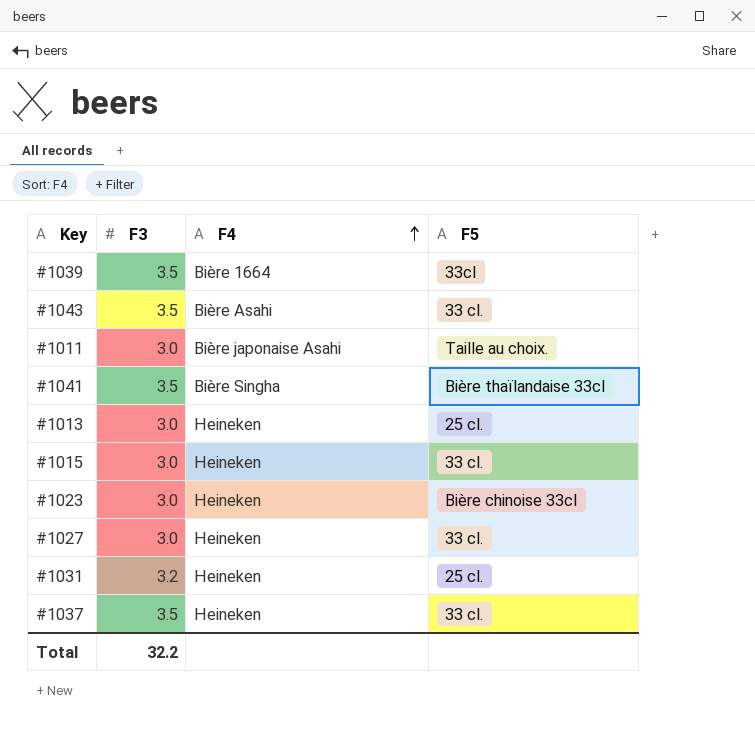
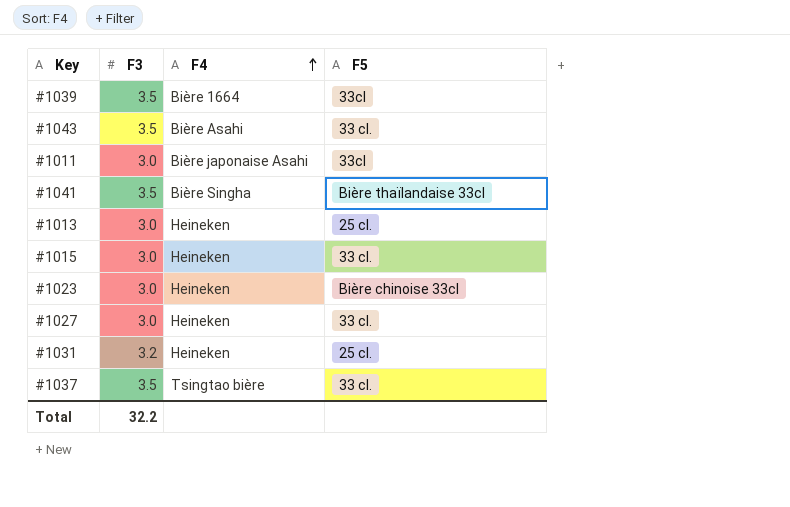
#1011 | F5: Taille au choix. -> 33cl
#1037 | F4: Heineken -> Tsingtao bière

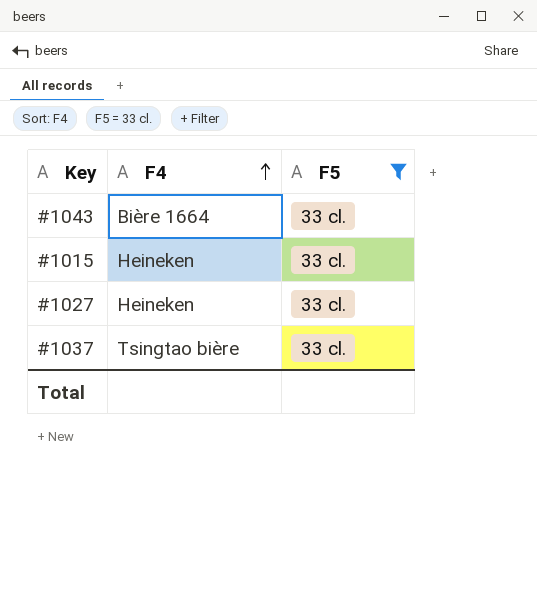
filter: none -> F5 = 33 cl.
column F3 | position: 2 -> none
#1043 | F4: Bière Asahi -> Bière 1664

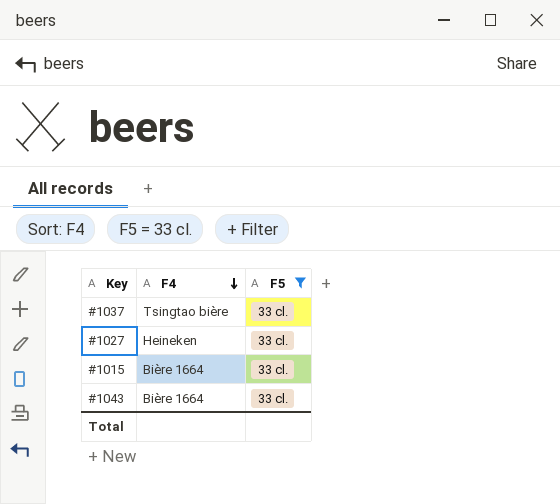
row order: F4 ascending -> F4 descending
#1015 | F4: Heineken -> Bière 1664

